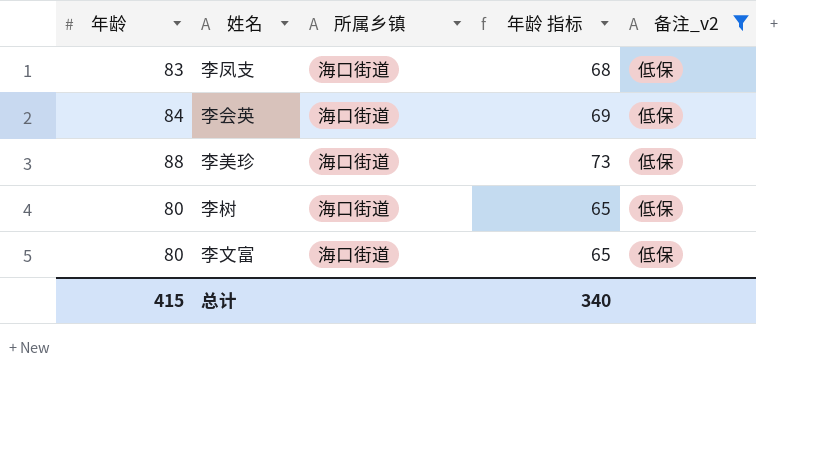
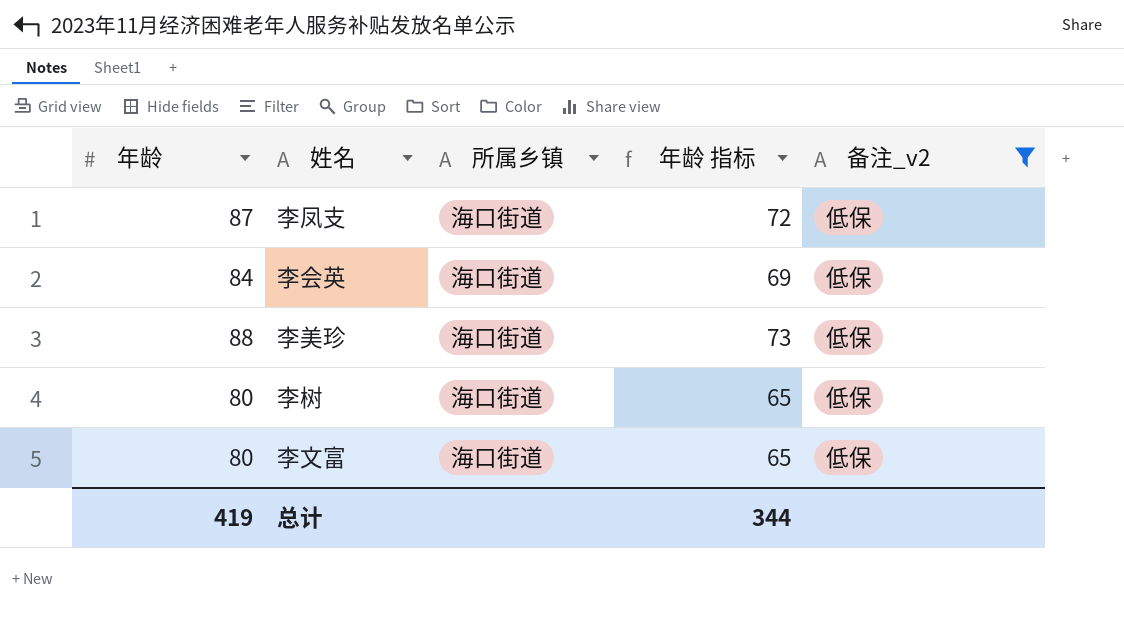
李凤支 | 年龄: 83 -> 87
李凤支 | 年龄 指标: 68 -> 72
总计 | 年龄: 415 -> 419
总计 | 年龄 指标: 340 -> 344

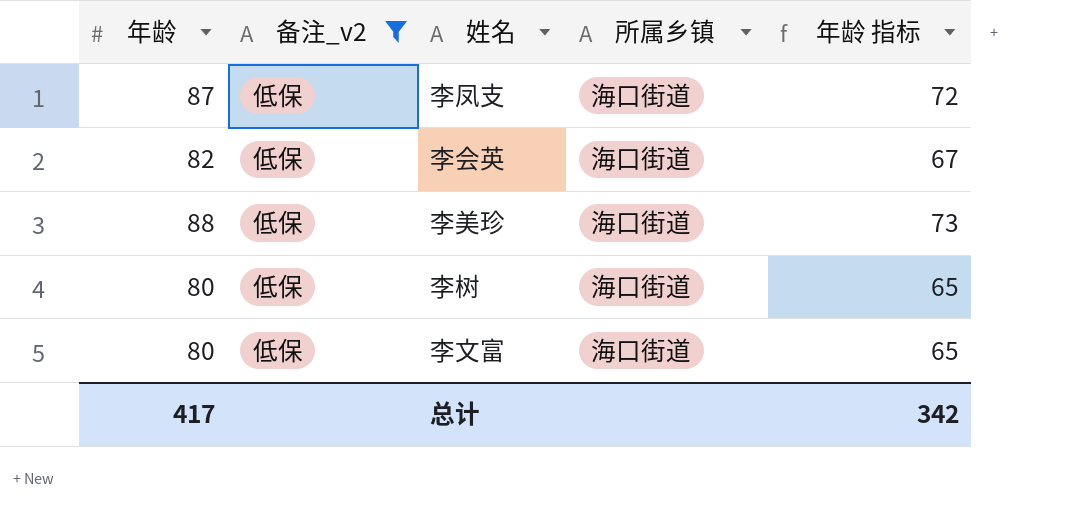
column 备注_v2 | position: 5 -> 2
李会英 | 年龄: 84 -> 82
李会英 | 年龄 指标: 69 -> 67
总计 | 年龄: 419 -> 417
总计 | 年龄 指标: 344 -> 342

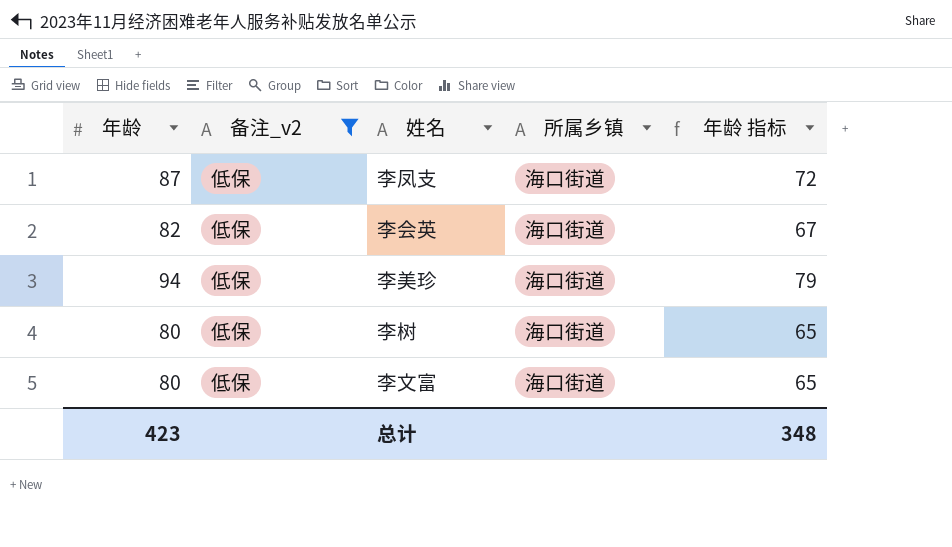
李美珍 | 年龄: 88 -> 94
李美珍 | 年龄 指标: 73 -> 79
总计 | 年龄: 417 -> 423
总计 | 年龄 指标: 342 -> 348

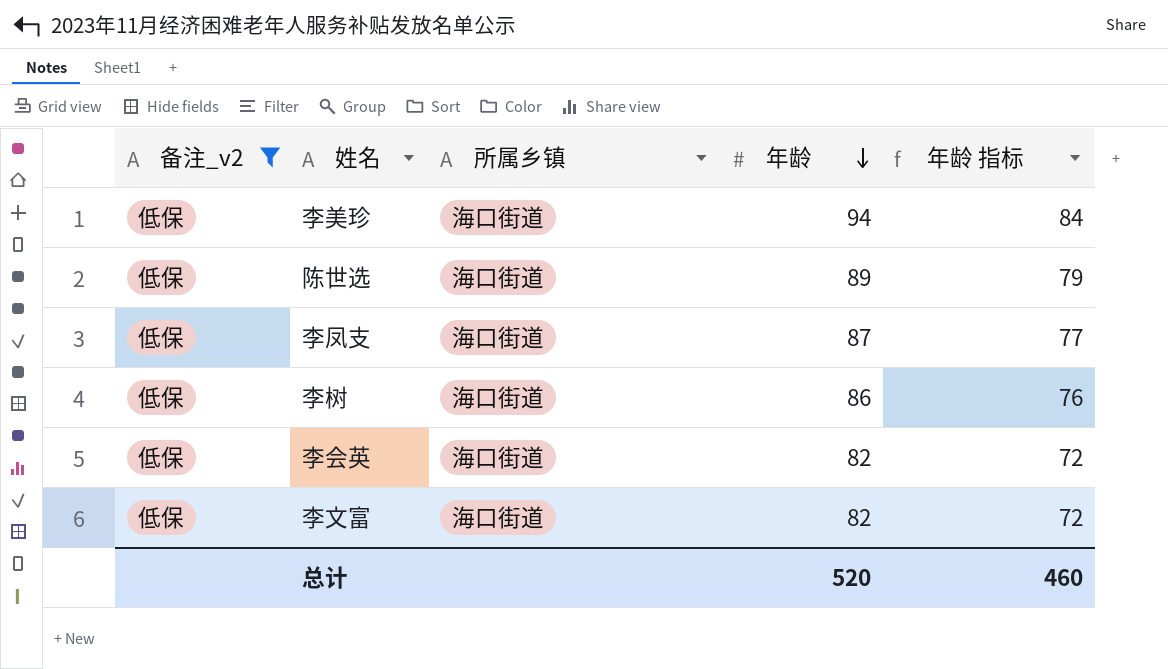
row order: none -> 年龄 descending
column 年龄 | position: 1 -> 4
column 年龄 指标 | formula: [年龄] - 15 -> [年龄] - 10
row 陈世选: none -> 低保 | 海口街道 | 89 | 79
李树 | 年龄: 80 -> 86
李文富 | 年龄: 80 -> 82
总计 | 年龄: 423 -> 520
总计 | 年龄 指标: 348 -> 460

